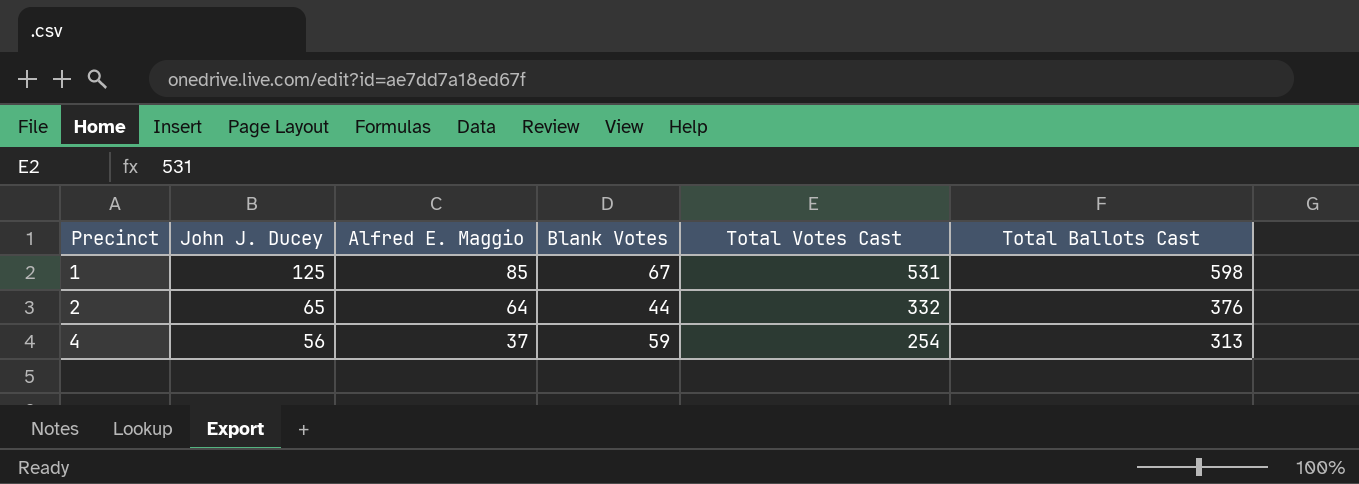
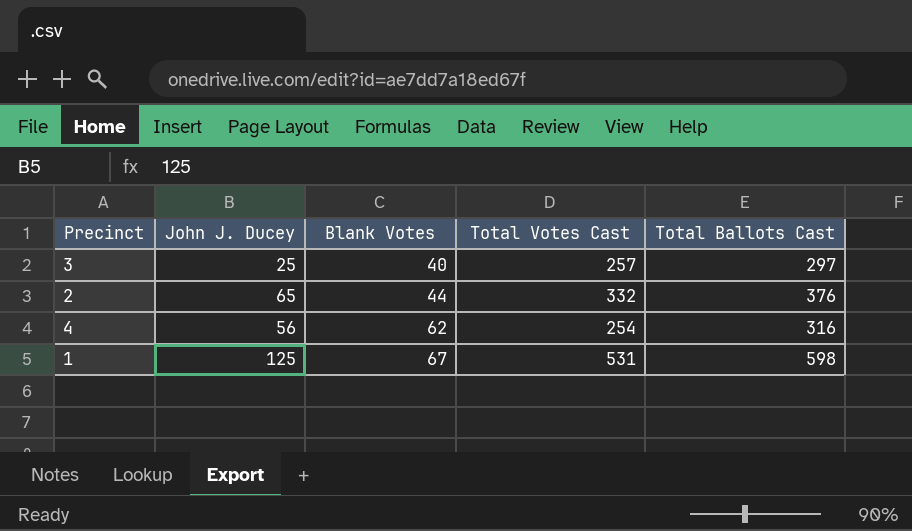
row order: Precinct ascending -> Blank Votes ascending
column Alfred E. Maggio | position: 3 -> none
row 3: none -> 25 | 40 | 257 | 297
4 | Blank Votes: 59 -> 62
4 | Total Ballots Cast: 313 -> 316

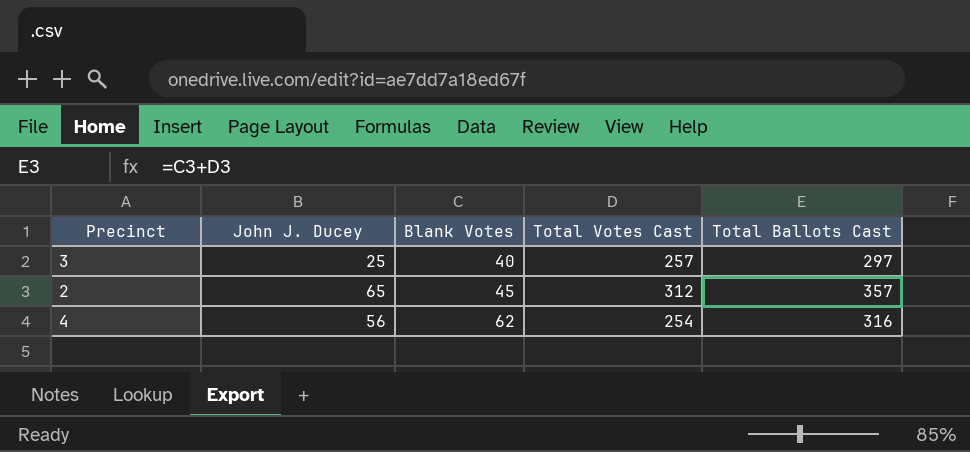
row 1: 125 | 67 | 531 | 598 -> none
2 | Blank Votes: 44 -> 45
2 | Total Votes Cast: 332 -> 312
2 | Total Ballots Cast: 376 -> 357

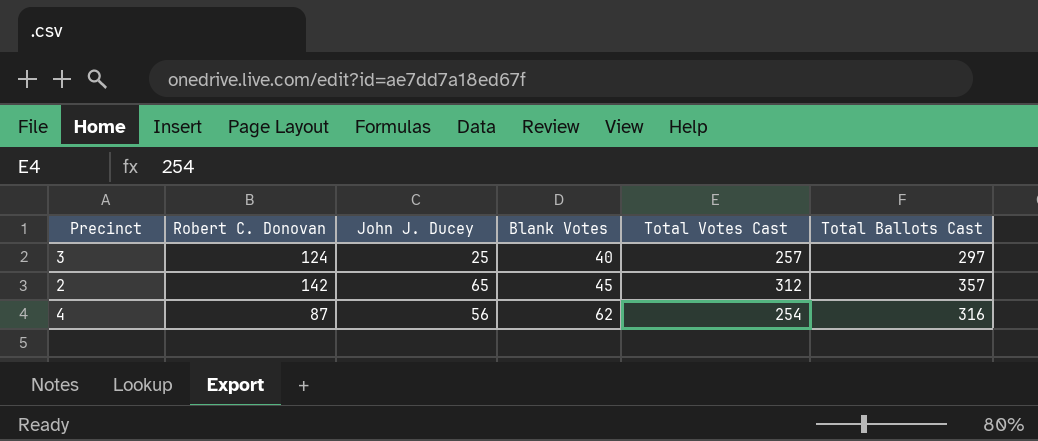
column Robert C. Donovan | position: none -> 2

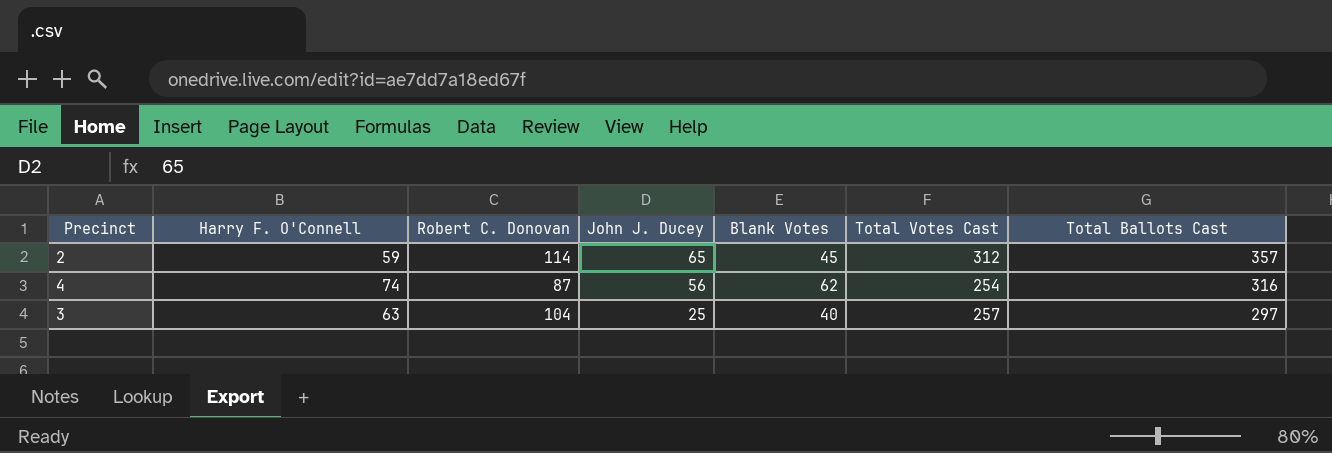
row order: Blank Votes ascending -> John J. Ducey descending
column Harry F. O'Connell | position: none -> 2
2 | Robert C. Donovan: 142 -> 114
3 | Robert C. Donovan: 124 -> 104

